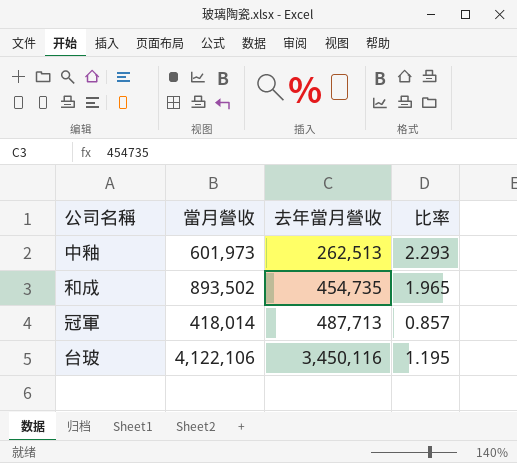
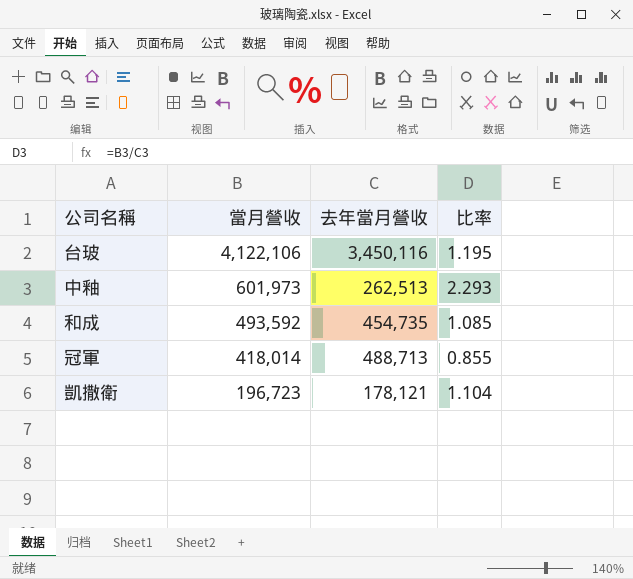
row order: 去年當月營收 ascending -> 當月營收 descending
和成 | 當月營收: 893,502 -> 493,592
和成 | 比率: 1.965 -> 1.085
冠軍 | 去年當月營收: 487,713 -> 488,713
冠軍 | 比率: 0.857 -> 0.855
row 凱撒衛: none -> 196,723 | 178,121 | 1.104

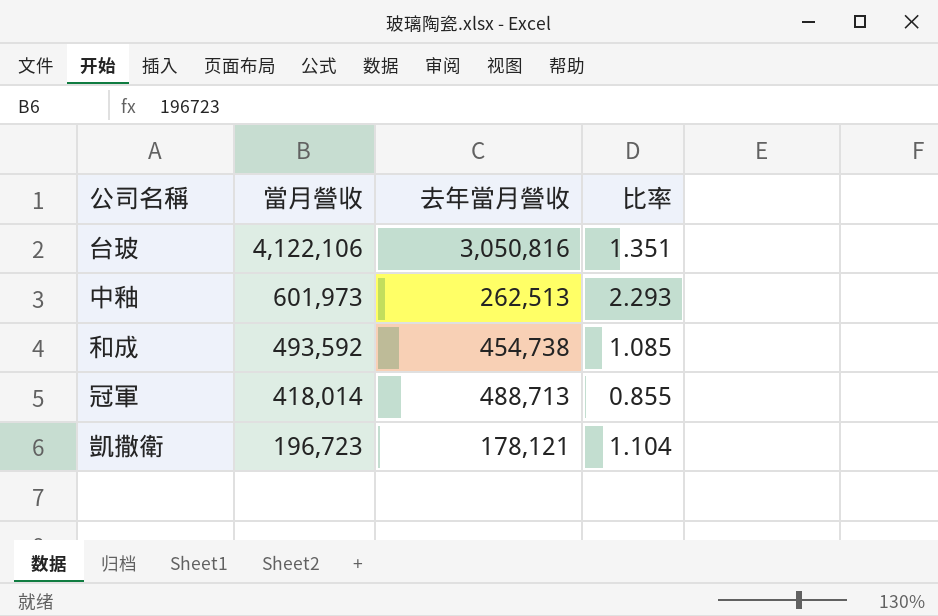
台玻 | 去年當月營收: 3,450,116 -> 3,050,816
台玻 | 比率: 1.195 -> 1.351
和成 | 去年當月營收: 454,735 -> 454,738

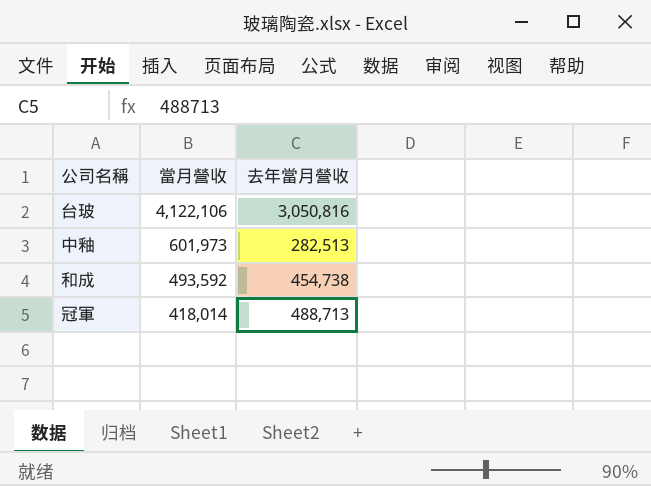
column 比率 | formula: [當月營收] / [去年當月營收] -> none
row 凱撒衛: 196,723 | 178,121 | 1.104 -> none
中釉 | 去年當月營收: 262,513 -> 282,513

